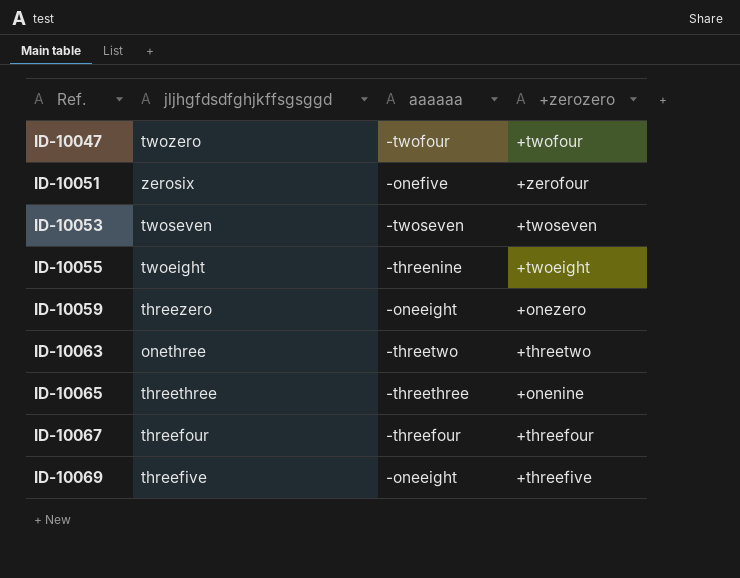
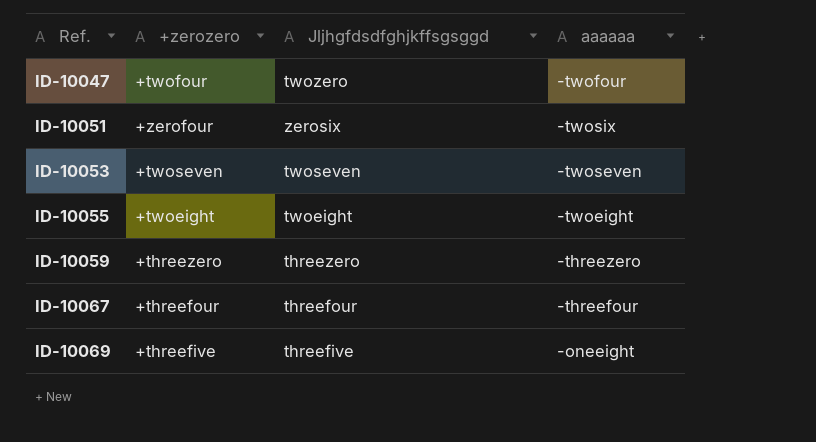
column +zerozero | position: 4 -> 2
column name: jljhgfdsdfghjkffsgsggd -> Jljhgfdsdfghjkffsgsggd
row ID-10063: onethree | -threetwo | +threetwo -> none
row ID-10065: threethree | -threethree | +onenine -> none
ID-10051 | aaaaaa: -onefive -> -twosix
ID-10055 | aaaaaa: -threenine -> -twoeight
ID-10059 | +zerozero: +onezero -> +threezero
ID-10059 | aaaaaa: -oneeight -> -threezero

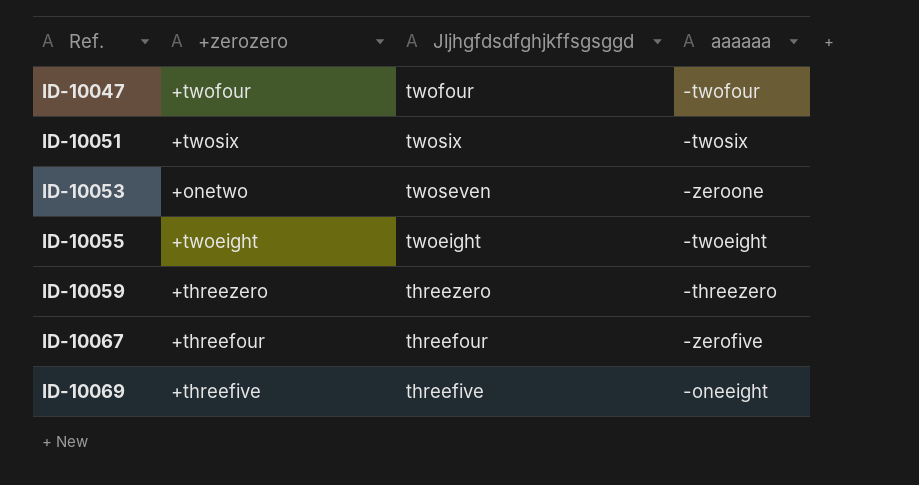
ID-10047 | Jljhgfdsdfghjkffsgsggd: twozero -> twofour
ID-10051 | +zerozero: +zerofour -> +twosix
ID-10051 | Jljhgfdsdfghjkffsgsggd: zerosix -> twosix
ID-10053 | +zerozero: +twoseven -> +onetwo
ID-10053 | aaaaaa: -twoseven -> -zeroone
ID-10067 | aaaaaa: -threefour -> -zerofive

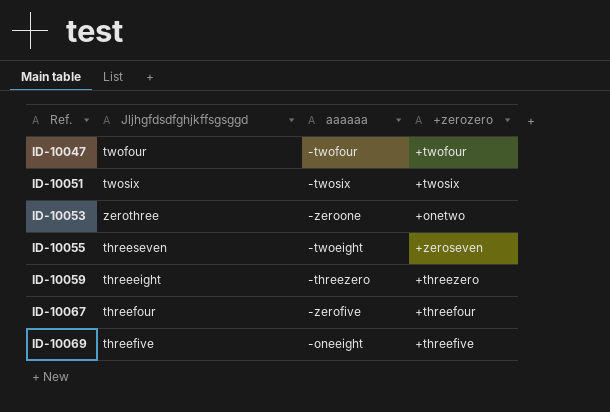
column +zerozero | position: 2 -> 4
ID-10053 | Jljhgfdsdfghjkffsgsggd: twoseven -> zerothree
ID-10055 | Jljhgfdsdfghjkffsgsggd: twoeight -> threeseven
ID-10055 | +zerozero: +twoeight -> +zeroseven
ID-10059 | Jljhgfdsdfghjkffsgsggd: threezero -> threeeight

